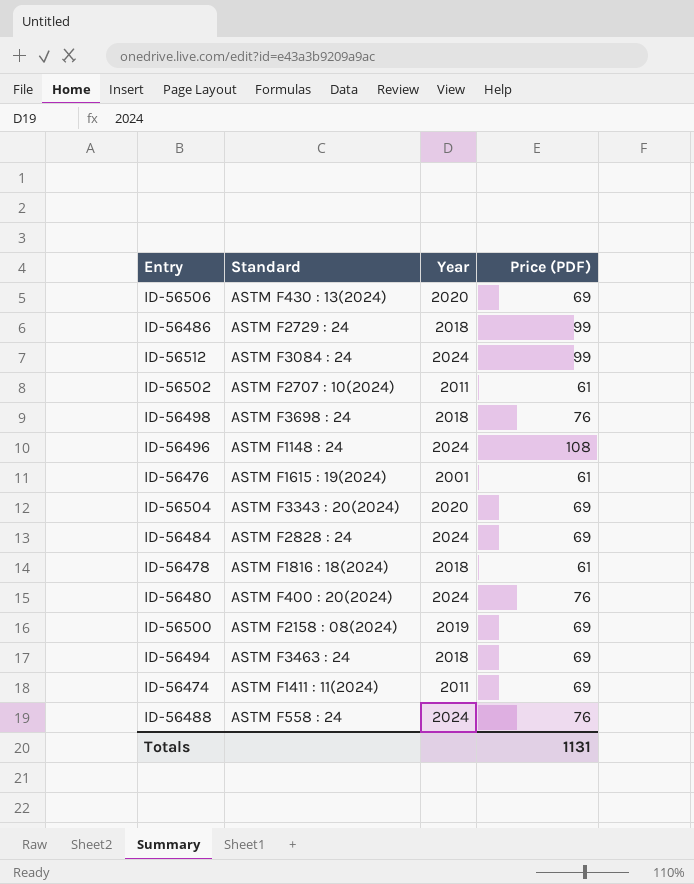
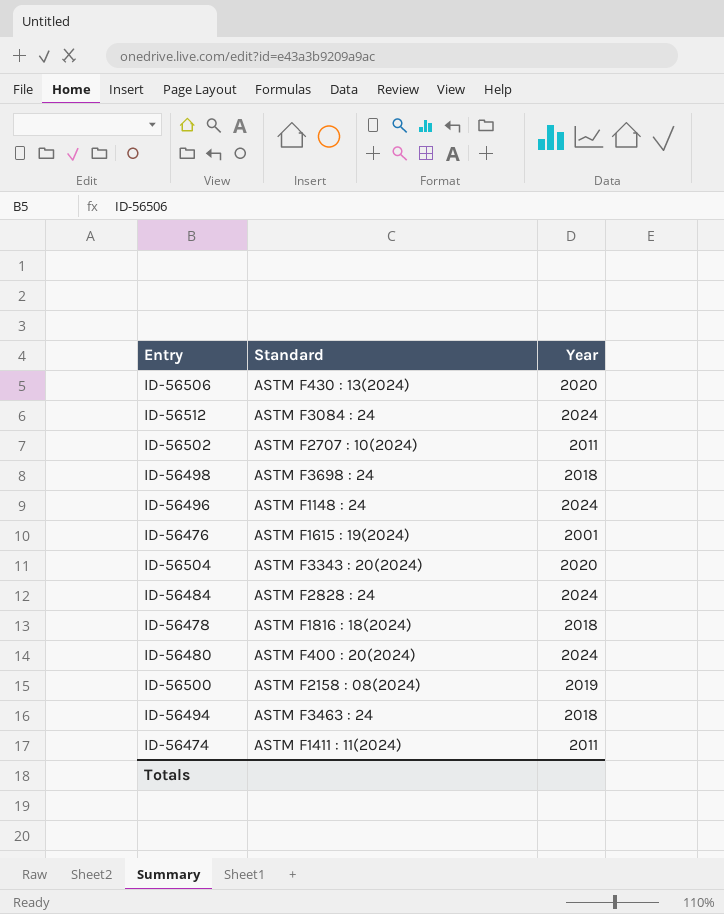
column Price (PDF) | position: 4 -> none
row ID-56486: ASTM F2729 : 24 | 2018 | 99 -> none
row ID-56488: ASTM F558 : 24 | 2024 | 76 -> none

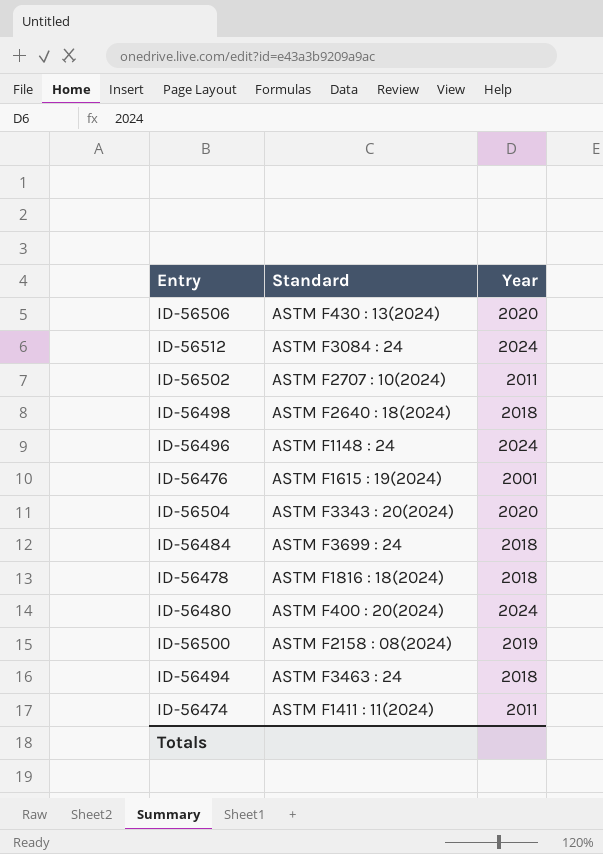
ID-56498 | Standard: ASTM F3698 : 24 -> ASTM F2640 : 18(2024)
ID-56484 | Standard: ASTM F2828 : 24 -> ASTM F3699 : 24
ID-56484 | Year: 2024 -> 2018

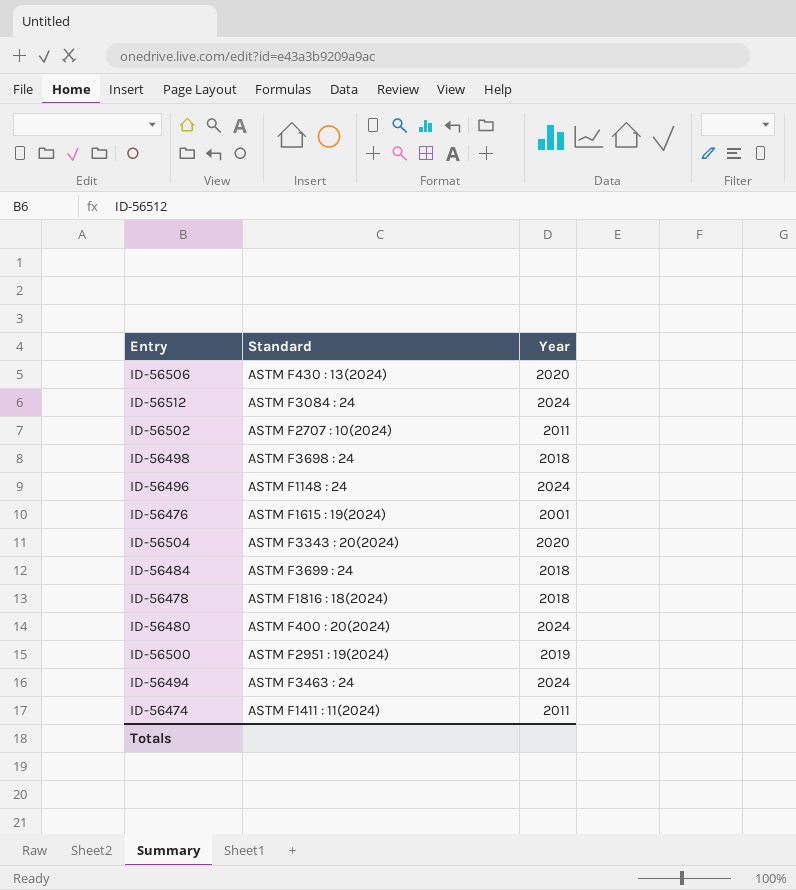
ID-56498 | Standard: ASTM F2640 : 18(2024) -> ASTM F3698 : 24
ID-56500 | Standard: ASTM F2158 : 08(2024) -> ASTM F2951 : 19(2024)
ID-56494 | Year: 2018 -> 2024

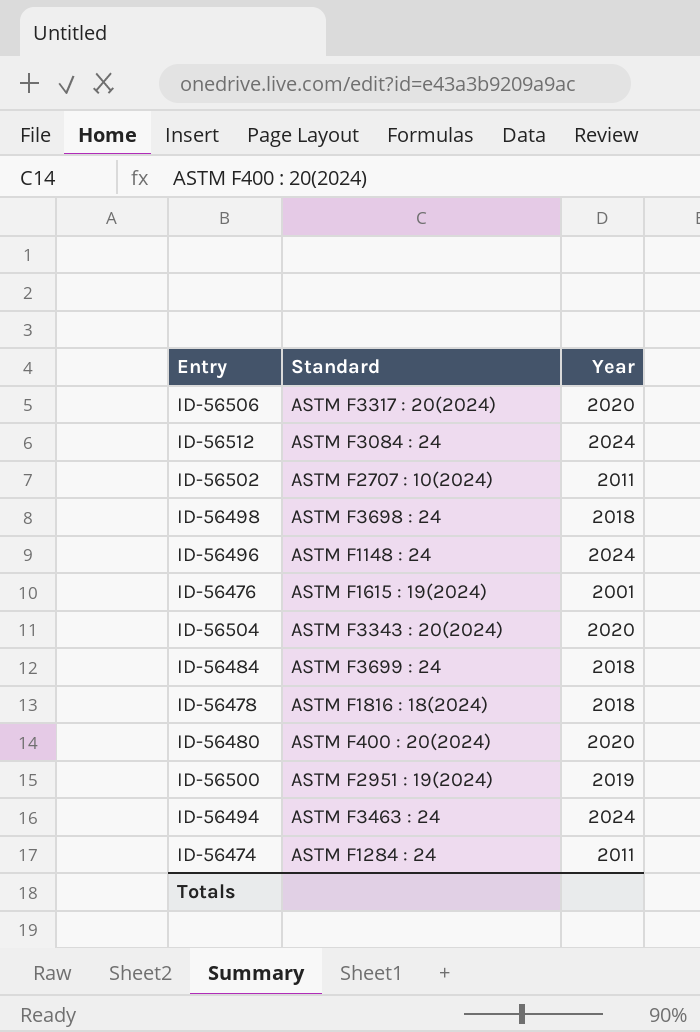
ID-56506 | Standard: ASTM F430 : 13(2024) -> ASTM F3317 : 20(2024)
ID-56480 | Year: 2024 -> 2020
ID-56474 | Standard: ASTM F1411 : 11(2024) -> ASTM F1284 : 24

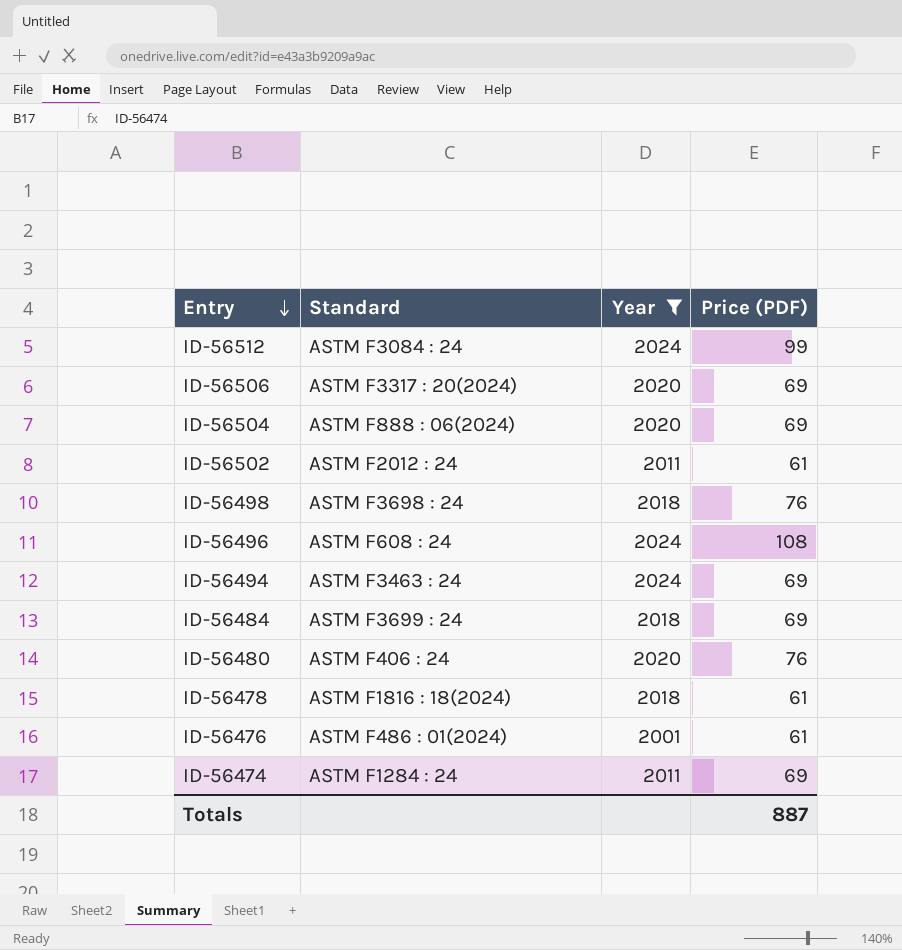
filter: none -> Year != 2019
row order: none -> Entry descending
column Price (PDF) | position: none -> 4
ID-56504 | Standard: ASTM F3343 : 20(2024) -> ASTM F888 : 06(2024)
ID-56502 | Standard: ASTM F2707 : 10(2024) -> ASTM F2012 : 24
ID-56496 | Standard: ASTM F1148 : 24 -> ASTM F608 : 24
ID-56480 | Standard: ASTM F400 : 20(2024) -> ASTM F406 : 24
ID-56476 | Standard: ASTM F1615 : 19(2024) -> ASTM F486 : 01(2024)

